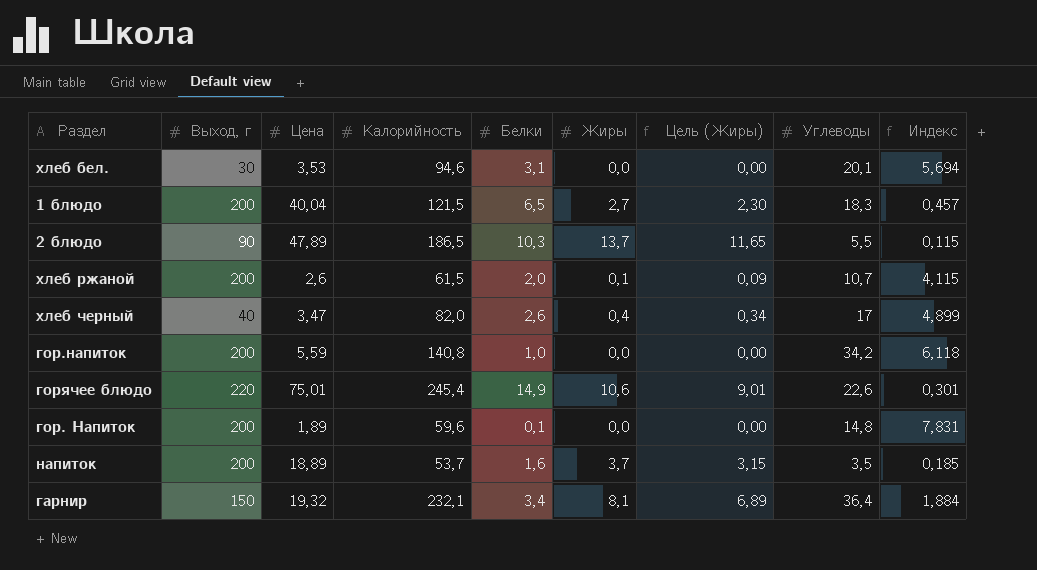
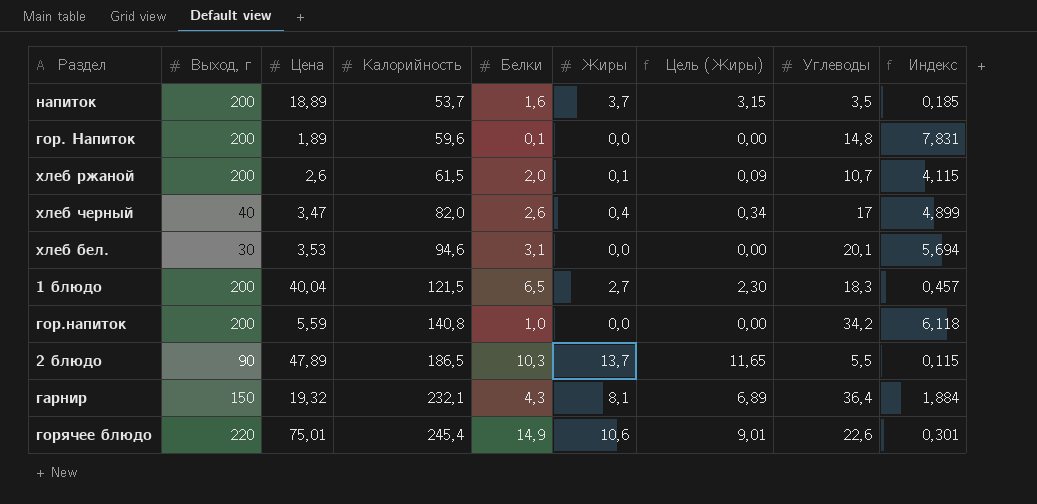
row order: none -> Калорийность ascending
гарнир | Белки: 3,4 -> 4,3

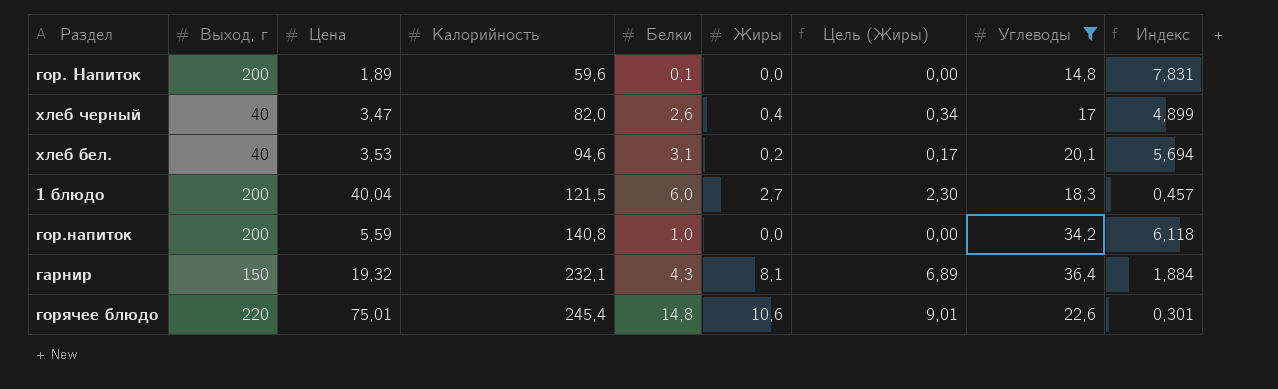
filter: none -> Углеводы >= 14,8
хлеб бел. | Выход, г: 30 -> 40
хлеб бел. | Жиры: 0,0 -> 0,2
хлеб бел. | Цель (Жиры): 0,00 -> 0,17
1 блюдо | Белки: 6,5 -> 6,0
горячее блюдо | Белки: 14,9 -> 14,8

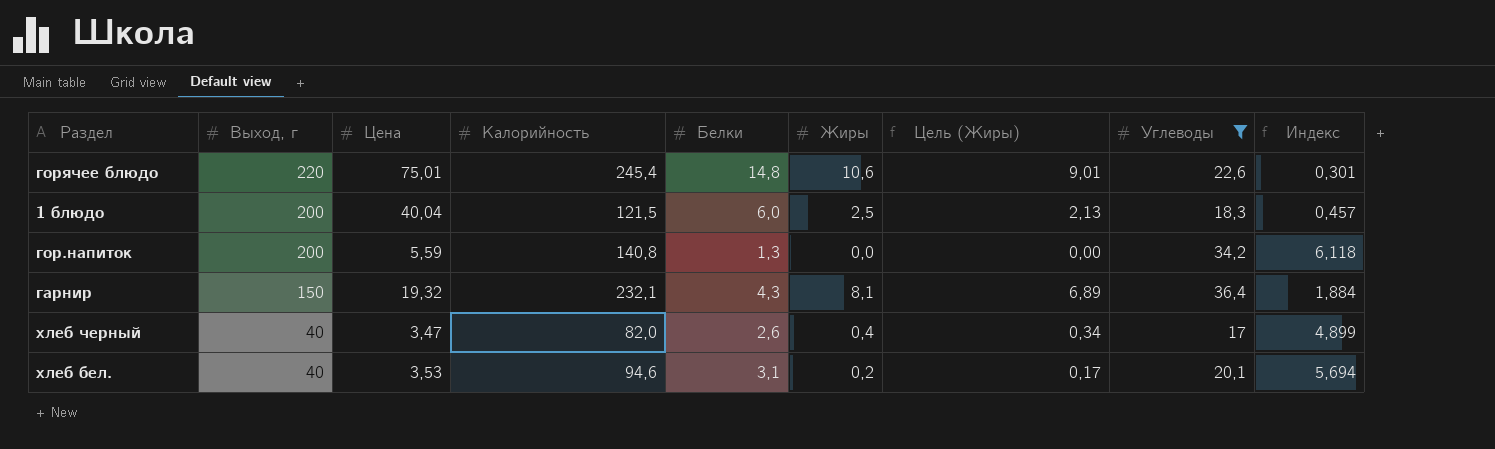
row order: Калорийность ascending -> Выход, г descending
row гор. Напиток: 200 | 1,89 | 59,6 | 0,1 | 0,0 | 0,00 | 14,8 | 7,831 -> none
1 блюдо | Жиры: 2,7 -> 2,5
1 блюдо | Цель (Жиры): 2,30 -> 2,13
гор.напиток | Белки: 1,0 -> 1,3

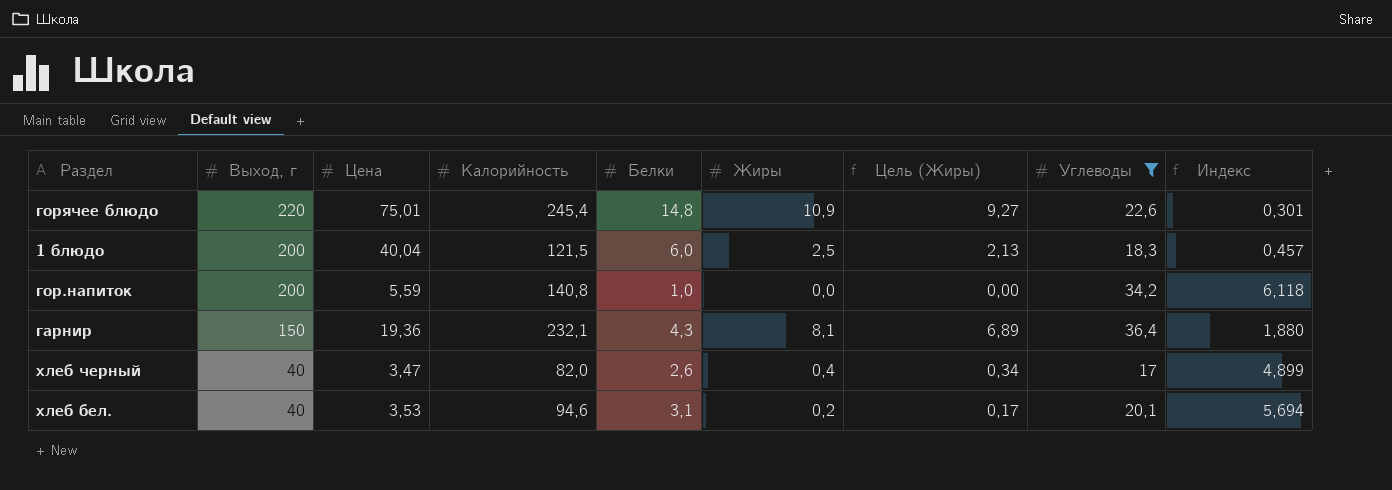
горячее блюдо | Жиры: 10,6 -> 10,9
горячее блюдо | Цель (Жиры): 9,01 -> 9,27
гор.напиток | Белки: 1,3 -> 1,0
гарнир | Цена: 19,32 -> 19,36
гарнир | Индекс: 1,884 -> 1,880

